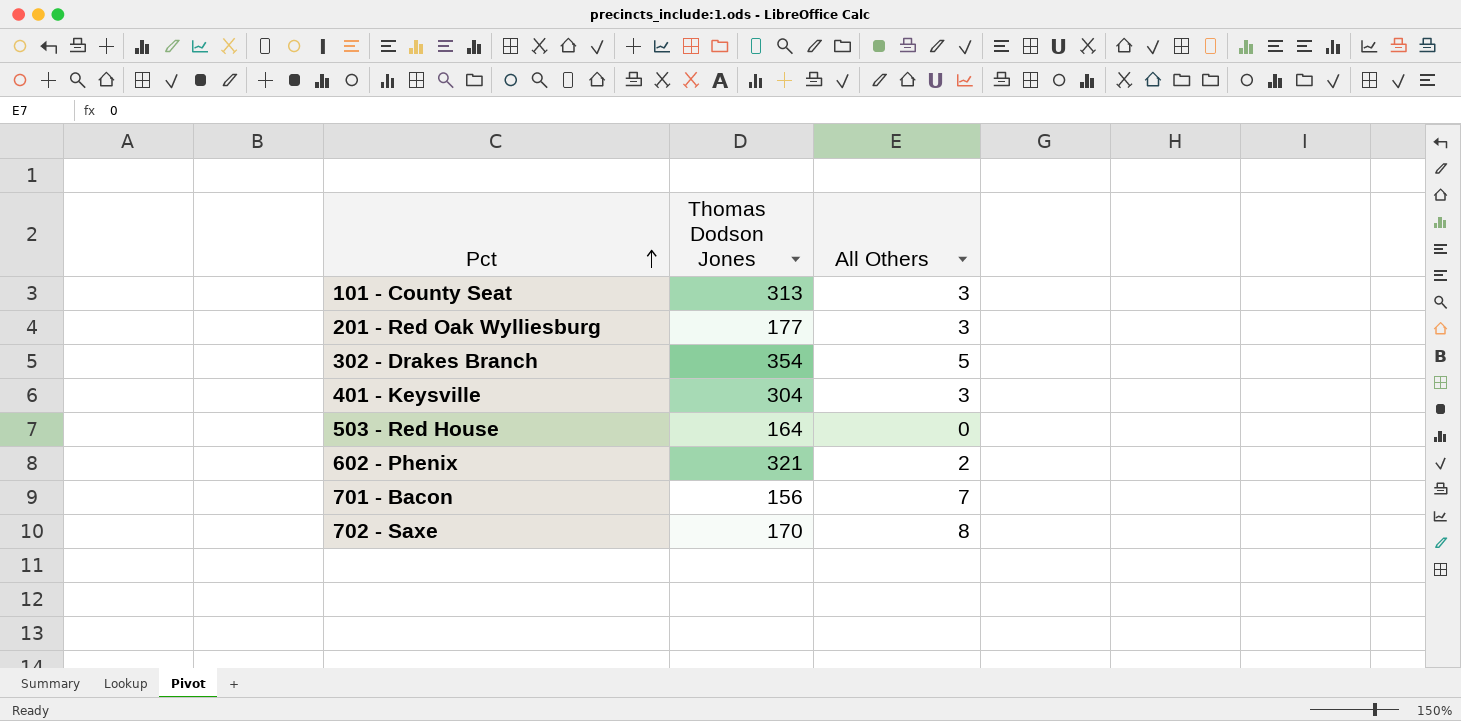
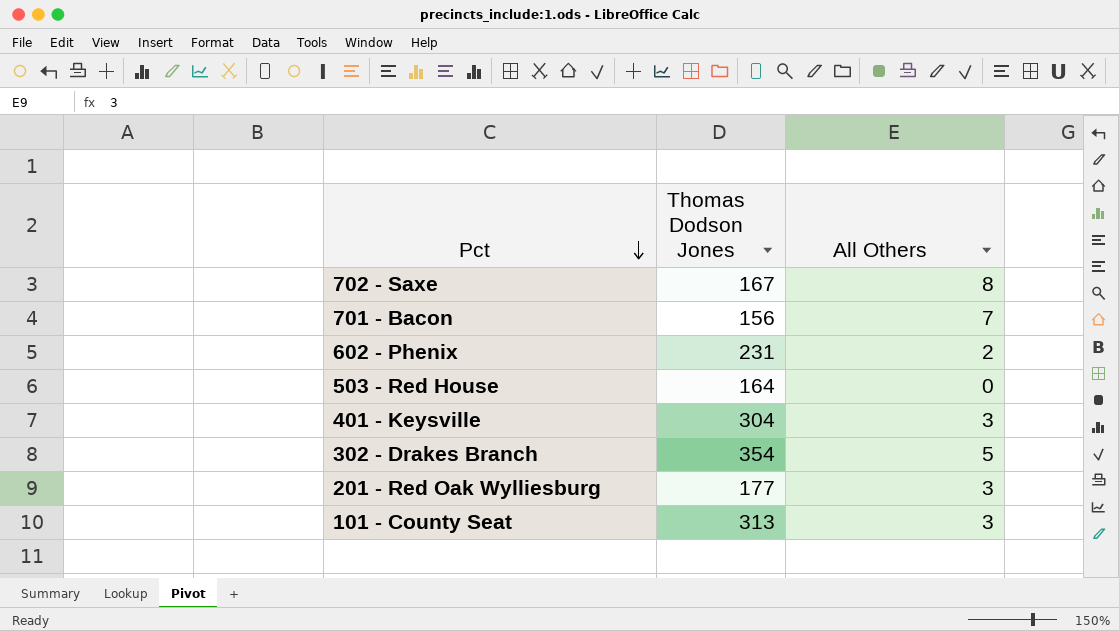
row order: Pct ascending -> Pct descending
702 - Saxe | Thomas Dodson Jones: 170 -> 167
602 - Phenix | Thomas Dodson Jones: 321 -> 231

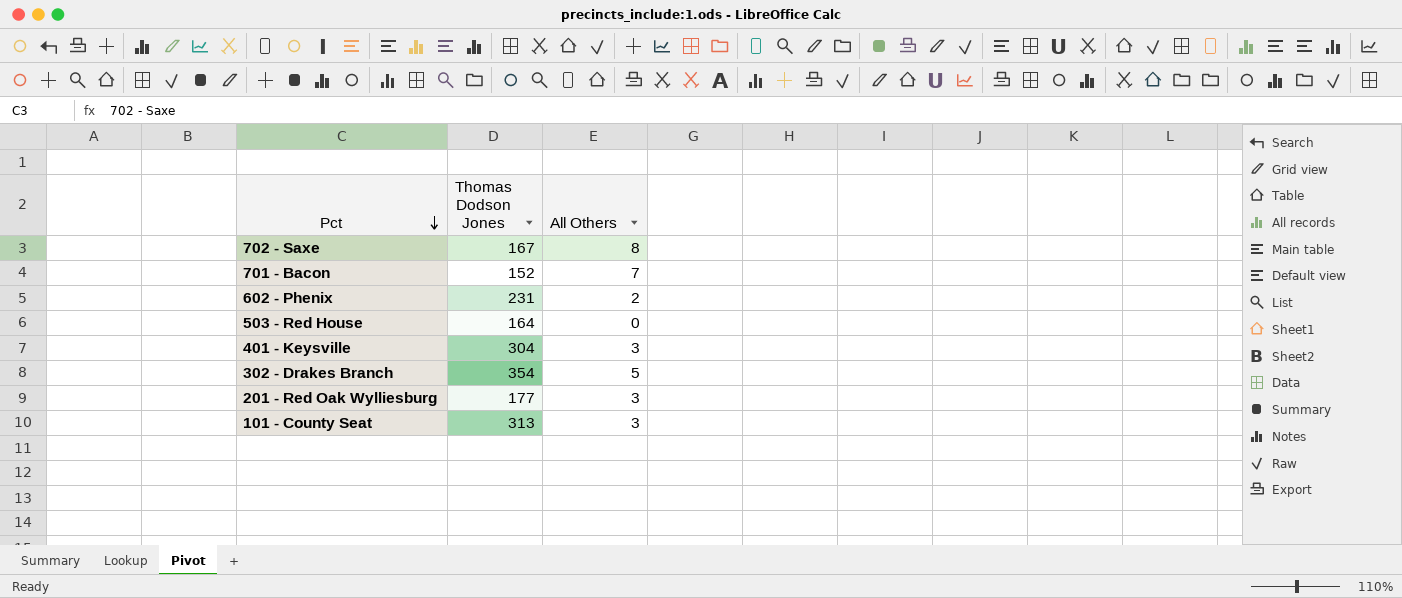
701 - Bacon | Thomas Dodson Jones: 156 -> 152

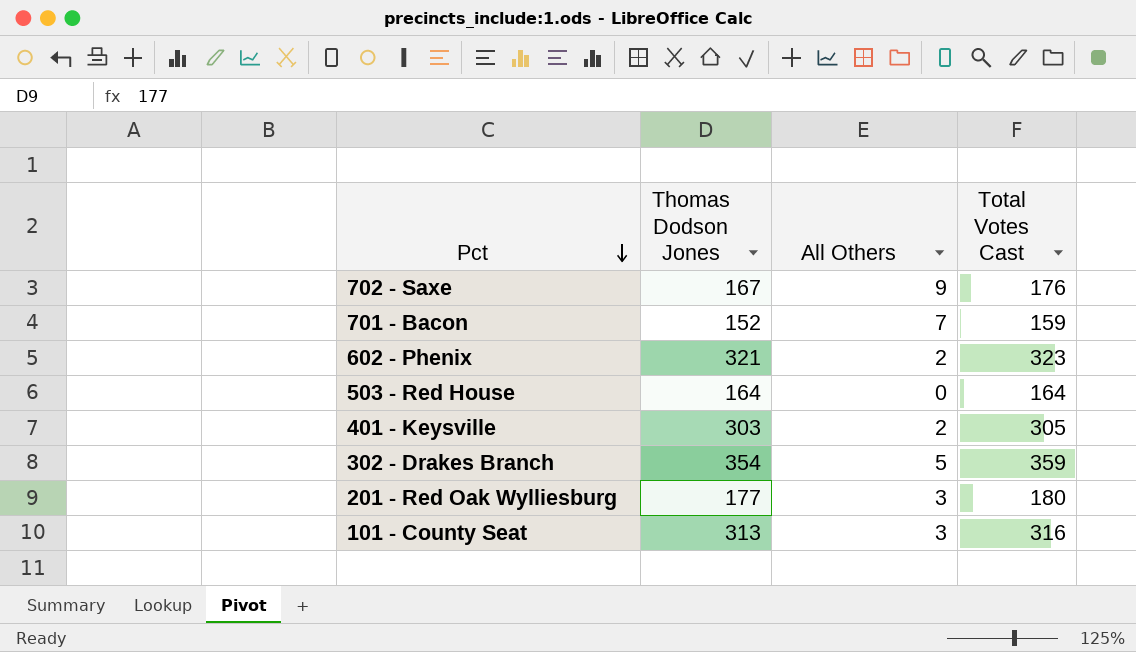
column Total Votes Cast | formula: none -> [Thomas Dodson Jones] + [All Others]
702 - Saxe | All Others: 8 -> 9
602 - Phenix | Thomas Dodson Jones: 231 -> 321
401 - Keysville | Thomas Dodson Jones: 304 -> 303
401 - Keysville | All Others: 3 -> 2

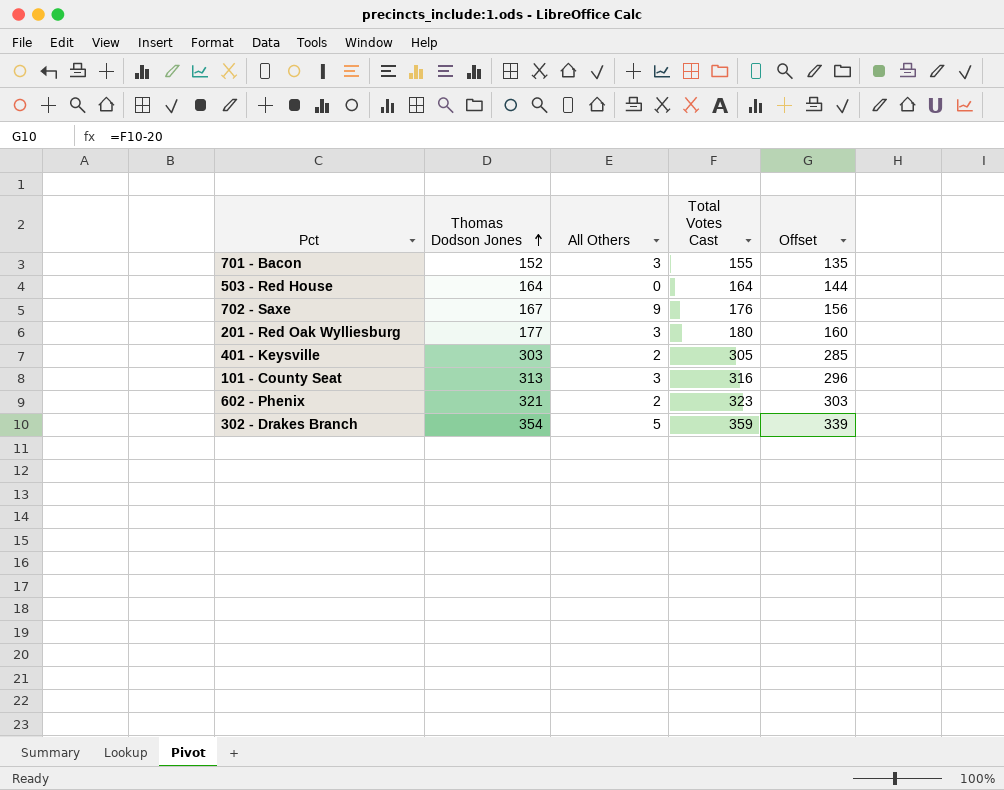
row order: Pct descending -> Thomas Dodson Jones ascending
column Offset | formula: none -> [Total Votes Cast] - 20
701 - Bacon | All Others: 7 -> 3
701 - Bacon | Total Votes Cast: 159 -> 155

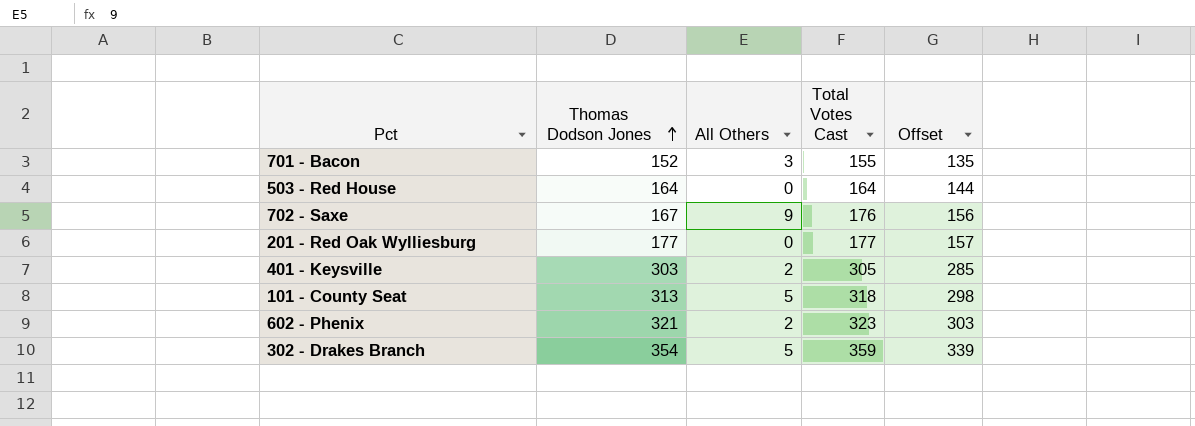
201 - Red Oak Wylliesburg | All Others: 3 -> 0
201 - Red Oak Wylliesburg | Total Votes Cast: 180 -> 177
201 - Red Oak Wylliesburg | Offset: 160 -> 157
101 - County Seat | All Others: 3 -> 5
101 - County Seat | Total Votes Cast: 316 -> 318
101 - County Seat | Offset: 296 -> 298

